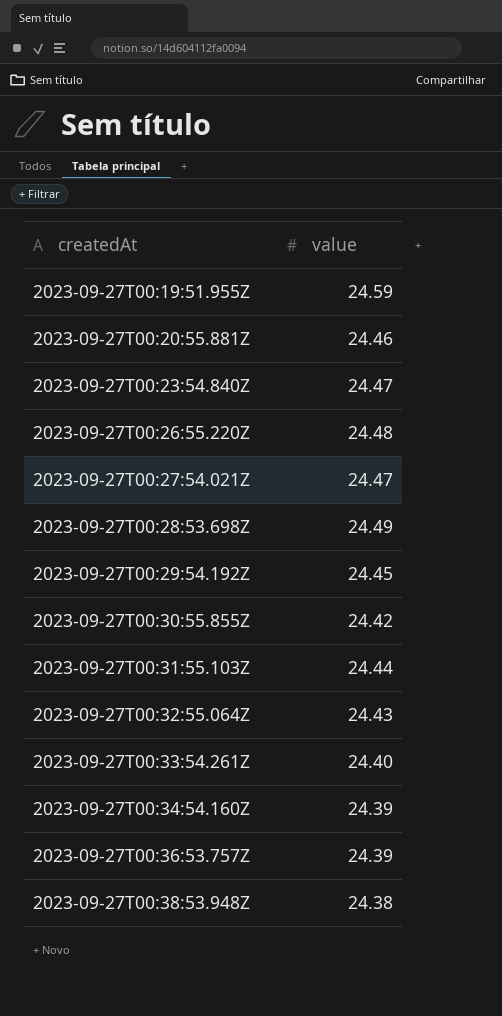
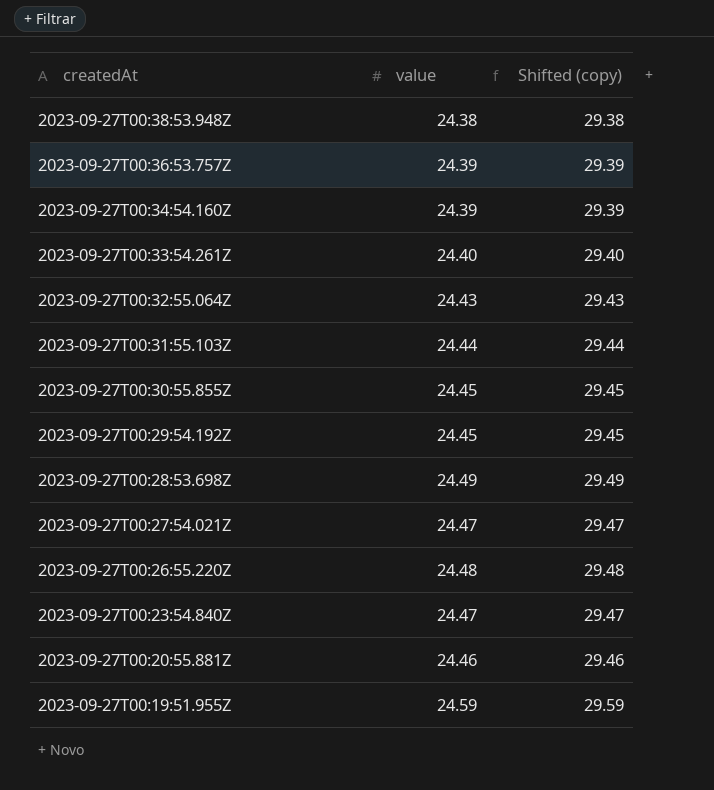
row order: createdAt ascending -> createdAt descending
column Shifted (copy) | formula: none -> [value] + 5
2023-09-27T00:30:55.855Z | value: 24.42 -> 24.45

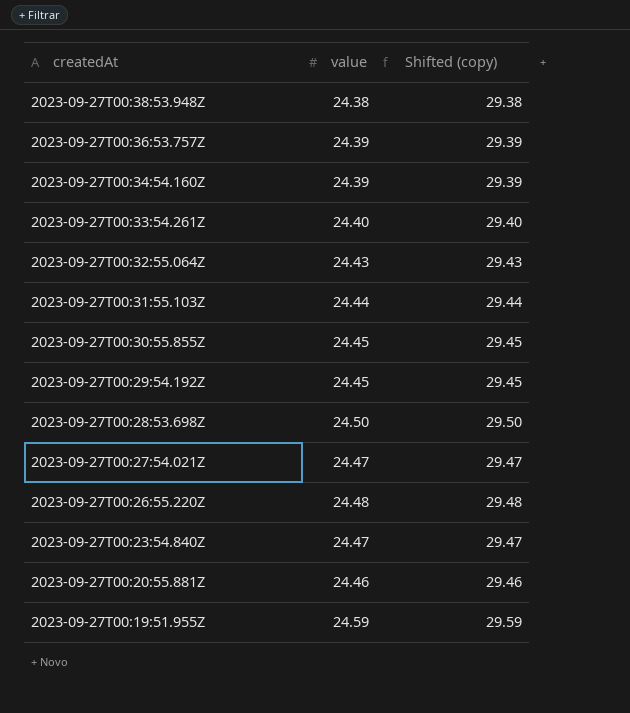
2023-09-27T00:28:53.698Z | value: 24.49 -> 24.50
2023-09-27T00:28:53.698Z | Shifted (copy): 29.49 -> 29.50

